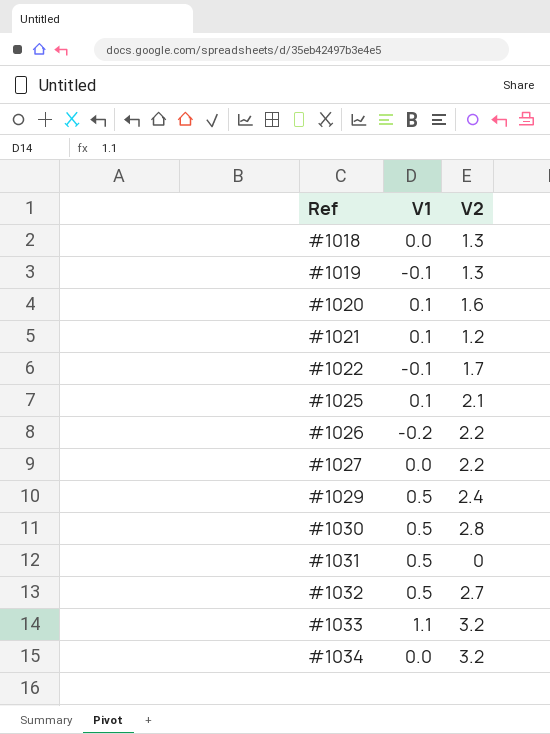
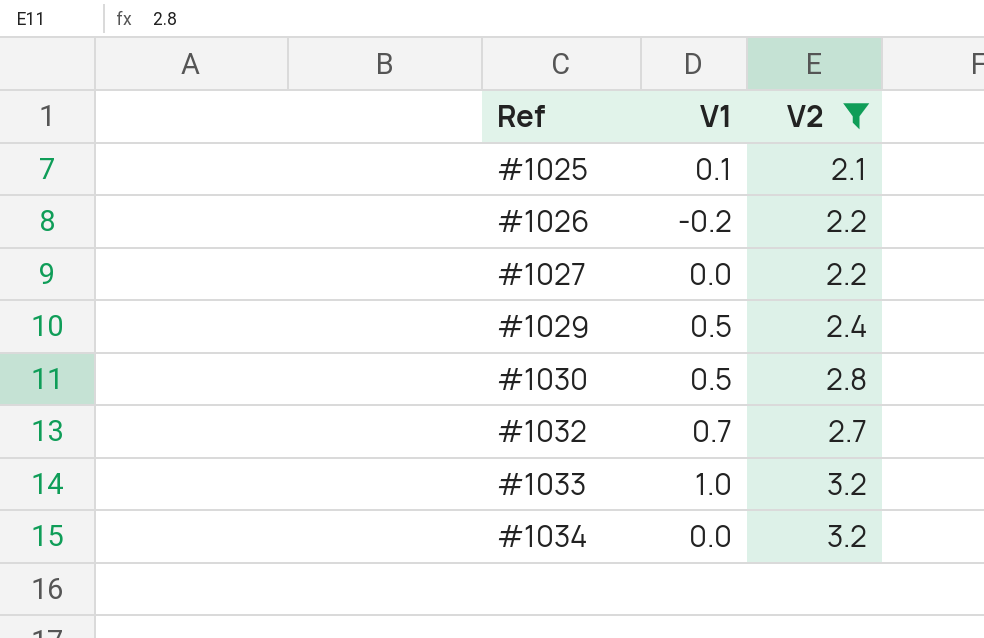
filter: none -> V2 >= 2.1
#1032 | V1: 0.5 -> 0.7
#1033 | V1: 1.1 -> 1.0

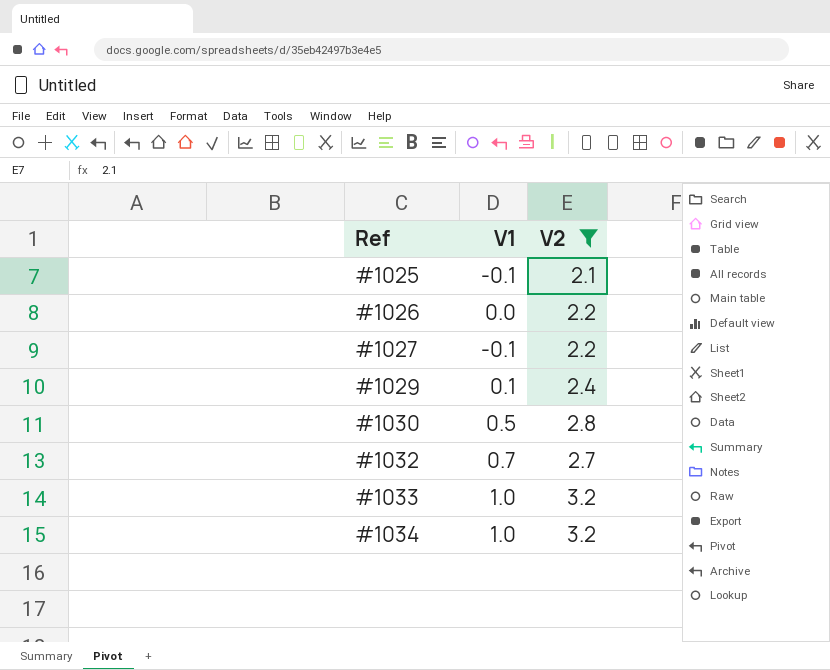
#1025 | V1: 0.1 -> -0.1
#1026 | V1: -0.2 -> 0.0
#1027 | V1: 0.0 -> -0.1
#1029 | V1: 0.5 -> 0.1
#1034 | V1: 0.0 -> 1.0

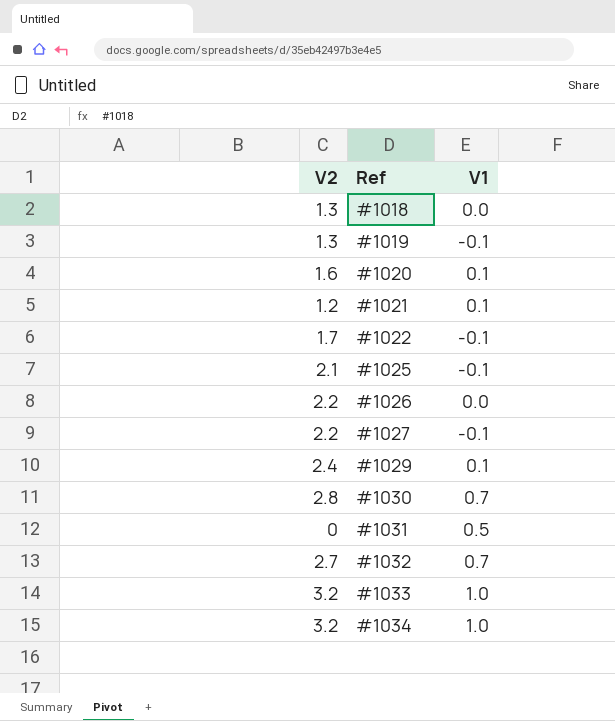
filter: V2 >= 2.1 -> none
column V2 | position: 3 -> 1
#1030 | V1: 0.5 -> 0.7

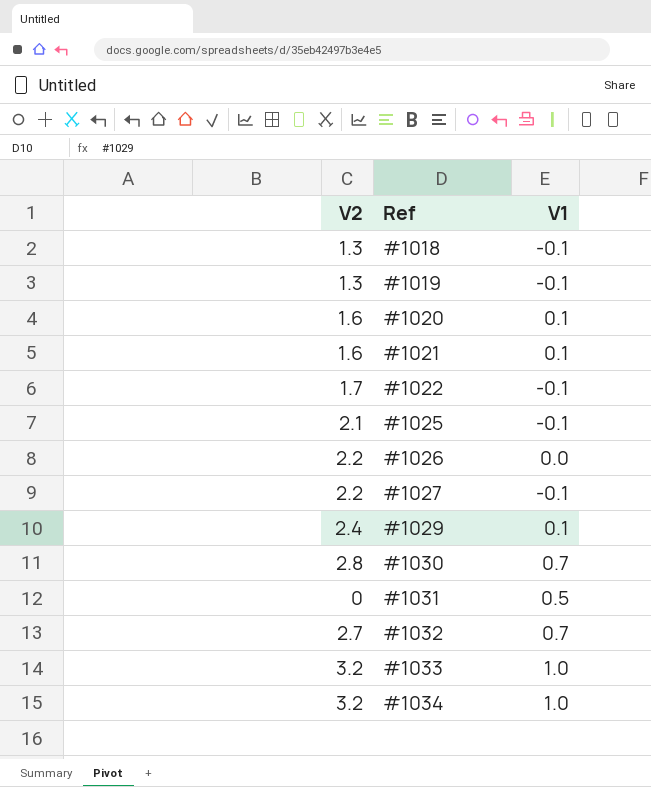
#1018 | V1: 0.0 -> -0.1
#1021 | V2: 1.2 -> 1.6

